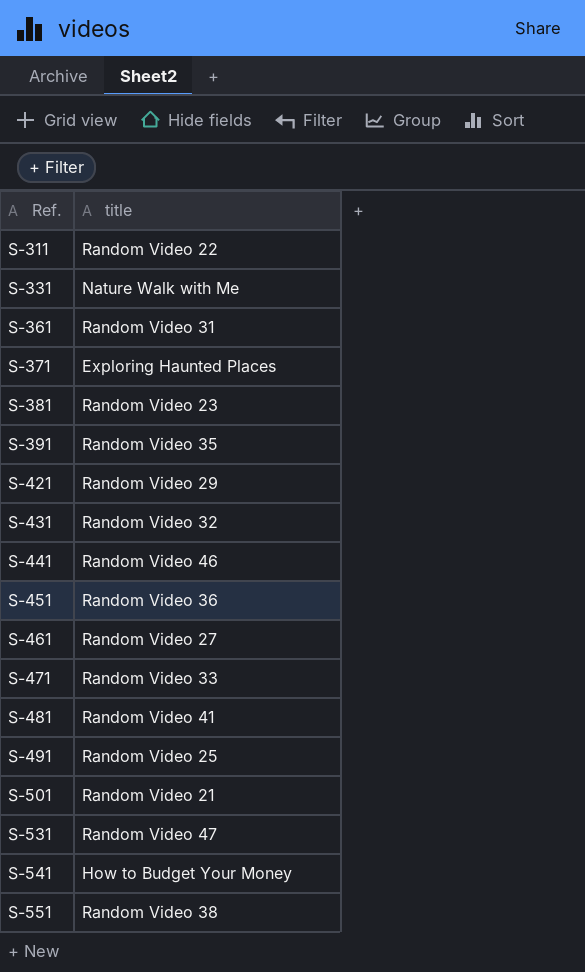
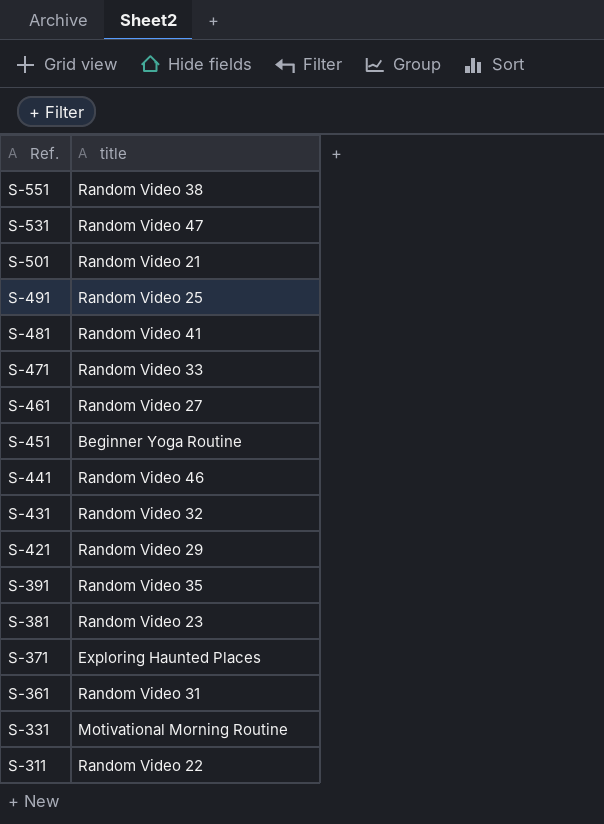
row order: Ref. ascending -> Ref. descending
row S-541: How to Budget Your Money -> none
S-451 | title: Random Video 36 -> Beginner Yoga Routine
S-331 | title: Nature Walk with Me -> Motivational Morning Routine

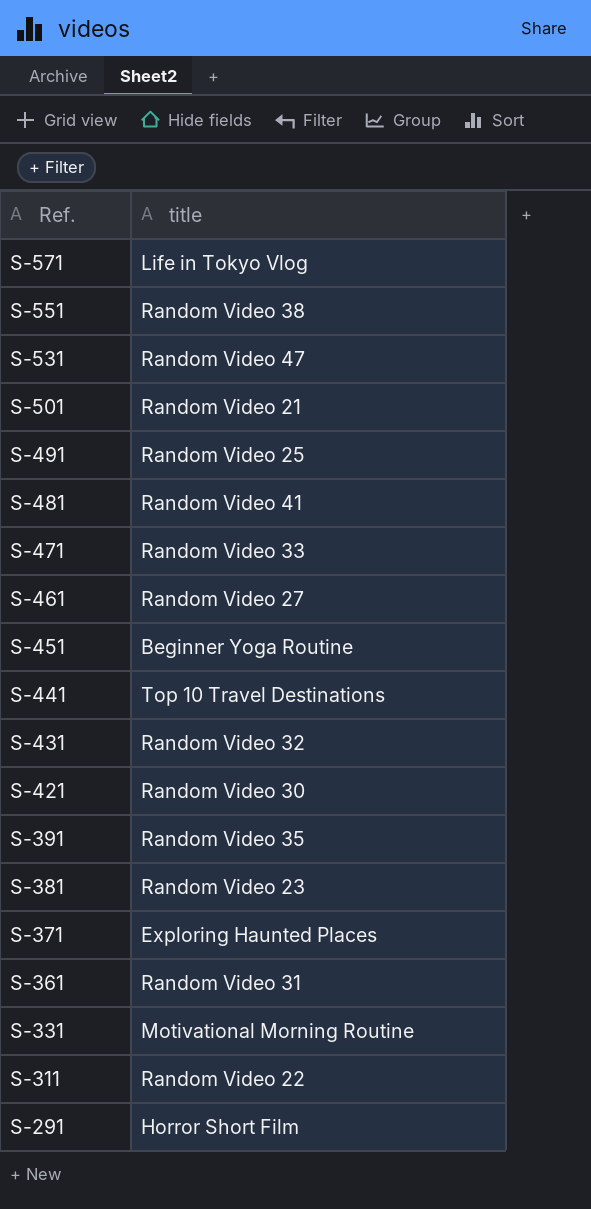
row S-571: none -> Life in Tokyo Vlog
S-441 | title: Random Video 46 -> Top 10 Travel Destinations
S-421 | title: Random Video 29 -> Random Video 30
row S-291: none -> Horror Short Film

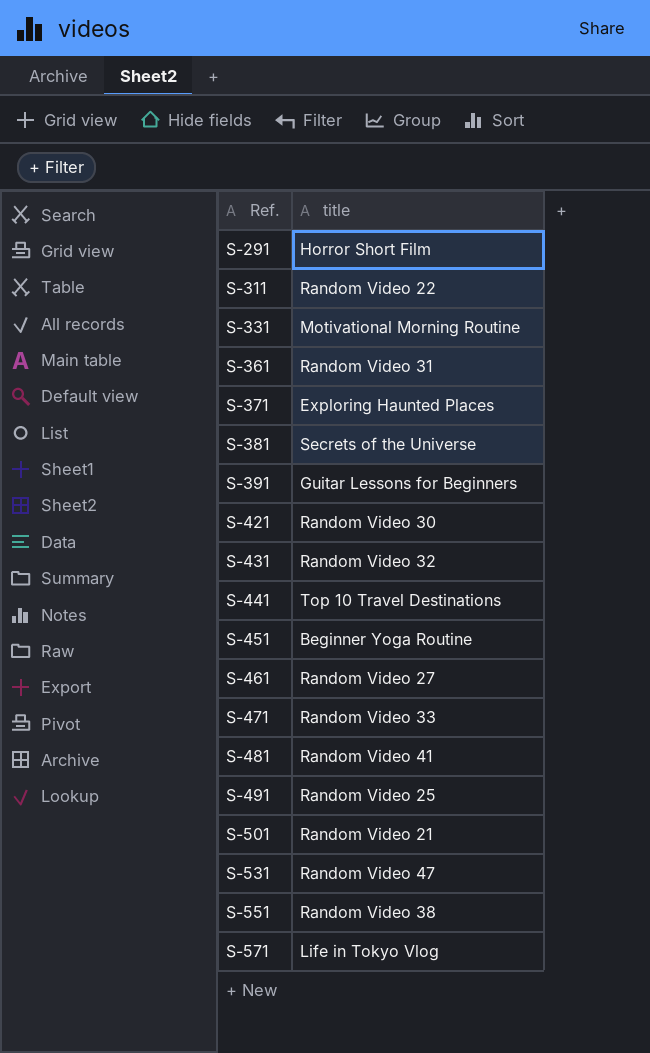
row order: Ref. descending -> Ref. ascending
S-381 | title: Random Video 23 -> Secrets of the Universe
S-391 | title: Random Video 35 -> Guitar Lessons for Beginners

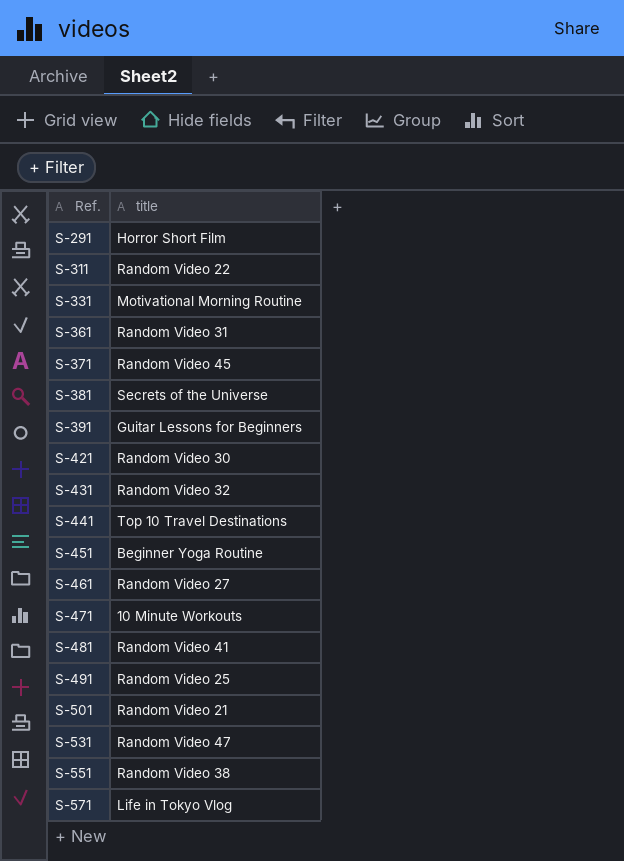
S-371 | title: Exploring Haunted Places -> Random Video 45
S-471 | title: Random Video 33 -> 10 Minute Workouts

